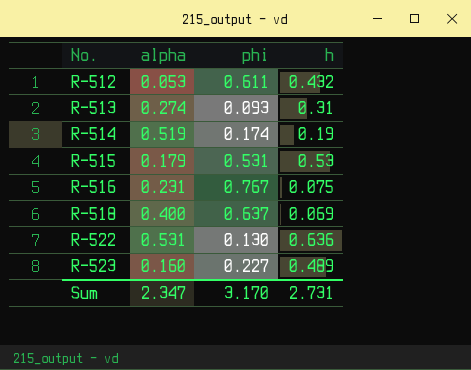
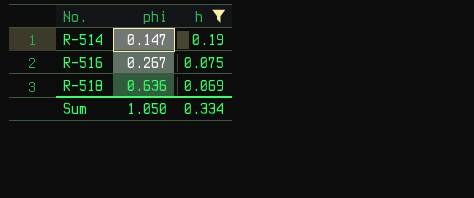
filter: none -> h <= 0.19
column alpha | position: 2 -> none
R-514 | phi: 0.174 -> 0.147
R-516 | phi: 0.767 -> 0.267
R-518 | phi: 0.637 -> 0.636
Sum | phi: 3.170 -> 1.050
Sum | h: 2.731 -> 0.334

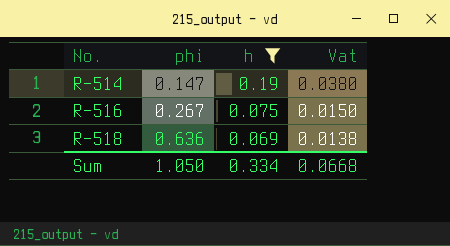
column Vat | formula: none -> [h] * 0.2

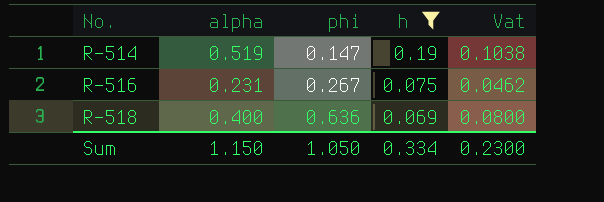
column alpha | position: none -> 2
column Vat | formula: [h] * 0.2 -> [alpha] * 0.2
Sum | Vat: 0.0668 -> 0.2300

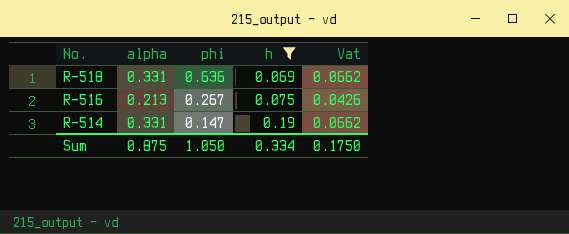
row order: No. ascending -> No. descending
R-518 | alpha: 0.400 -> 0.331
R-518 | Vat: 0.0800 -> 0.0662
R-516 | alpha: 0.231 -> 0.213
R-516 | Vat: 0.0462 -> 0.0426
R-514 | alpha: 0.519 -> 0.331
R-514 | Vat: 0.1038 -> 0.0662
Sum | alpha: 1.150 -> 0.875
Sum | Vat: 0.2300 -> 0.1750

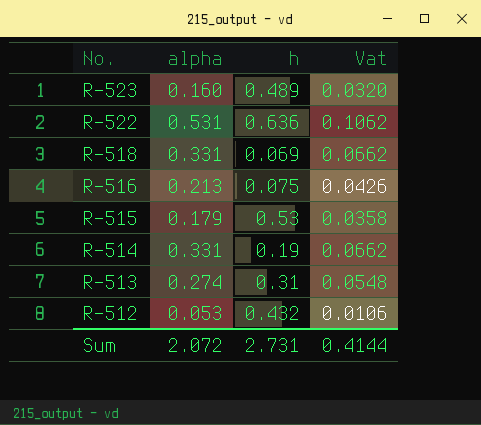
filter: h <= 0.19 -> none
column phi | position: 3 -> none
Sum | alpha: 0.875 -> 2.072
Sum | h: 0.334 -> 2.731
Sum | Vat: 0.1750 -> 0.4144

